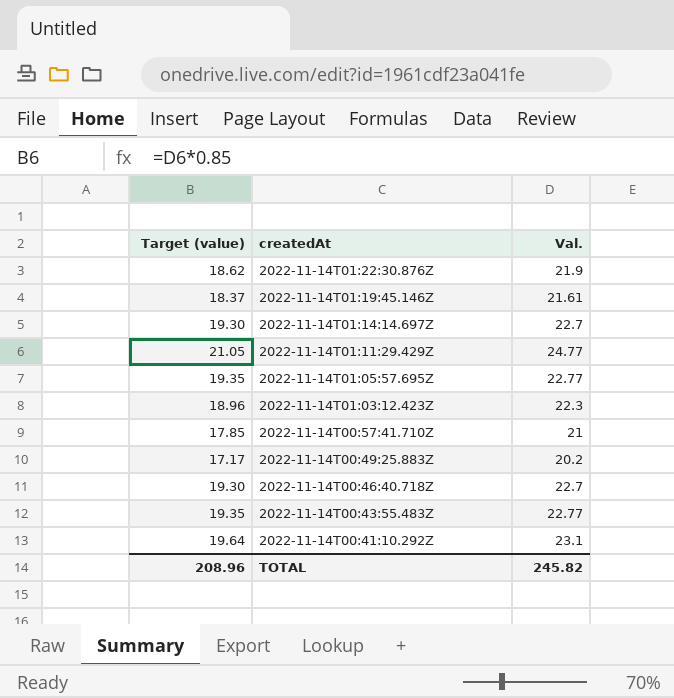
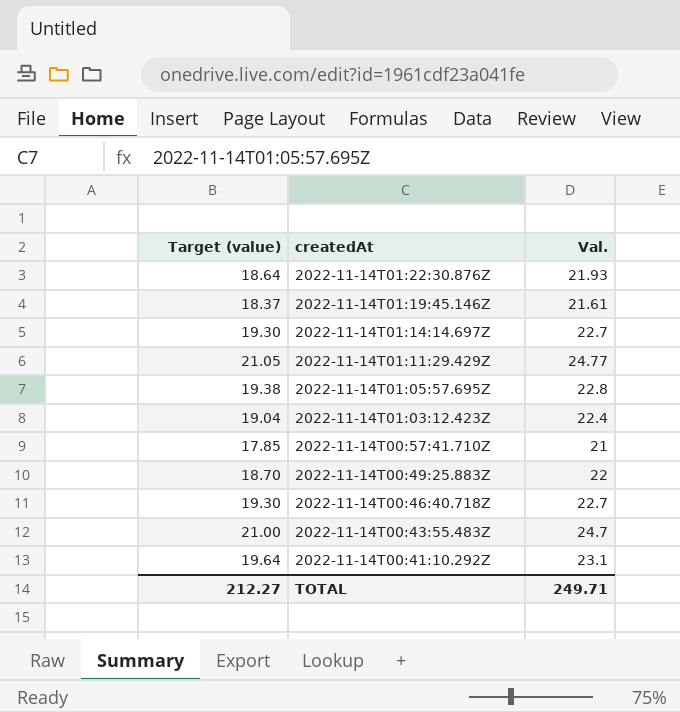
2022-11-14T01:22:30.876Z | Target (value): 18.62 -> 18.64
2022-11-14T01:22:30.876Z | Val.: 21.9 -> 21.93
2022-11-14T01:05:57.695Z | Target (value): 19.35 -> 19.38
2022-11-14T01:05:57.695Z | Val.: 22.77 -> 22.8
2022-11-14T01:03:12.423Z | Target (value): 18.96 -> 19.04
2022-11-14T01:03:12.423Z | Val.: 22.3 -> 22.4
2022-11-14T00:49:25.883Z | Target (value): 17.17 -> 18.70
2022-11-14T00:49:25.883Z | Val.: 20.2 -> 22
2022-11-14T00:43:55.483Z | Target (value): 19.35 -> 21.00
2022-11-14T00:43:55.483Z | Val.: 22.77 -> 24.7
TOTAL | Target (value): 208.96 -> 212.27
TOTAL | Val.: 245.82 -> 249.71

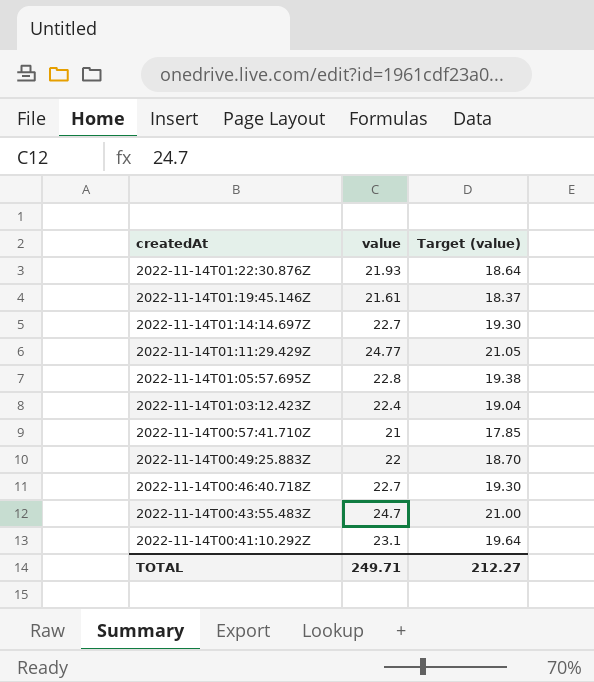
column name: Val. -> value
column Target (value) | position: 1 -> 3

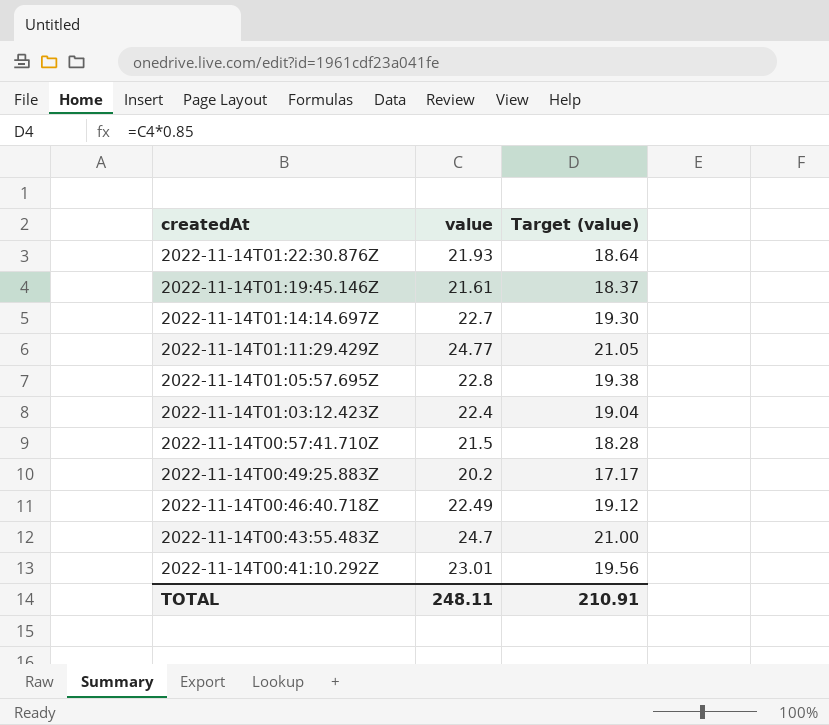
2022-11-14T00:57:41.710Z | value: 21 -> 21.5
2022-11-14T00:57:41.710Z | Target (value): 17.85 -> 18.28
2022-11-14T00:49:25.883Z | value: 22 -> 20.2
2022-11-14T00:49:25.883Z | Target (value): 18.70 -> 17.17
2022-11-14T00:46:40.718Z | value: 22.7 -> 22.49
2022-11-14T00:46:40.718Z | Target (value): 19.30 -> 19.12
2022-11-14T00:41:10.292Z | value: 23.1 -> 23.01
2022-11-14T00:41:10.292Z | Target (value): 19.64 -> 19.56
TOTAL | value: 249.71 -> 248.11
TOTAL | Target (value): 212.27 -> 210.91

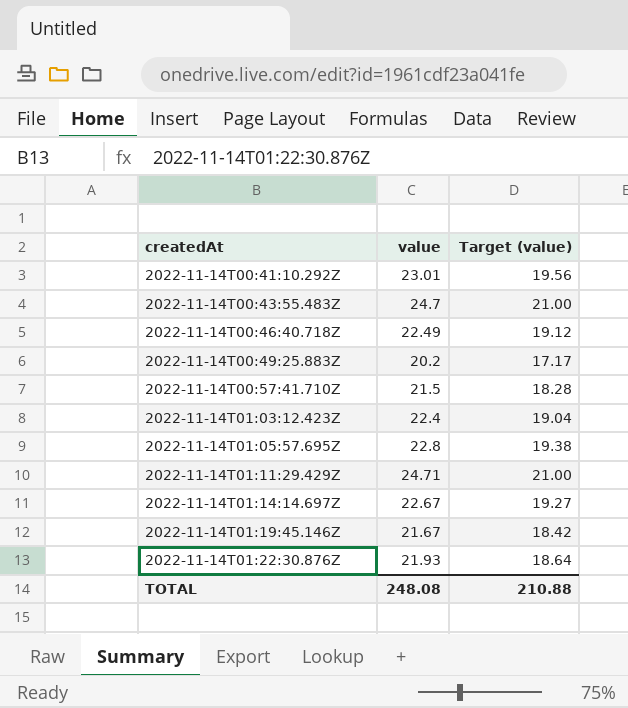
row order: createdAt descending -> createdAt ascending
2022-11-14T01:11:29.429Z | value: 24.77 -> 24.71
2022-11-14T01:11:29.429Z | Target (value): 21.05 -> 21.00
2022-11-14T01:14:14.697Z | value: 22.7 -> 22.67
2022-11-14T01:14:14.697Z | Target (value): 19.30 -> 19.27
2022-11-14T01:19:45.146Z | value: 21.61 -> 21.67
2022-11-14T01:19:45.146Z | Target (value): 18.37 -> 18.42
TOTAL | value: 248.11 -> 248.08
TOTAL | Target (value): 210.91 -> 210.88

